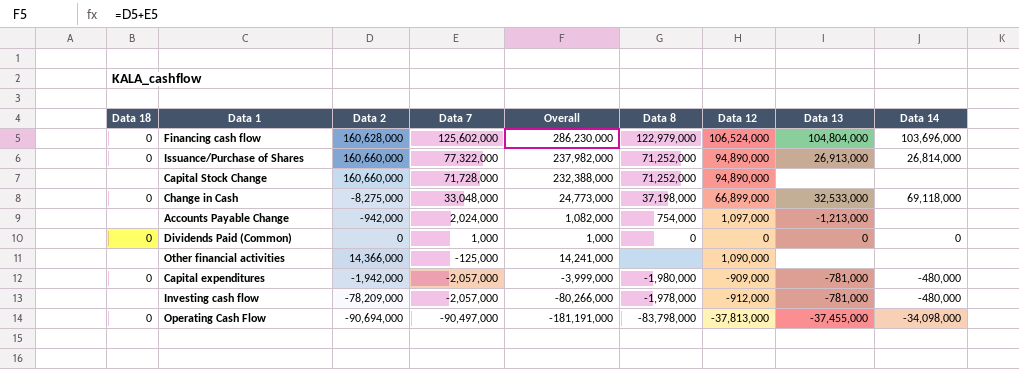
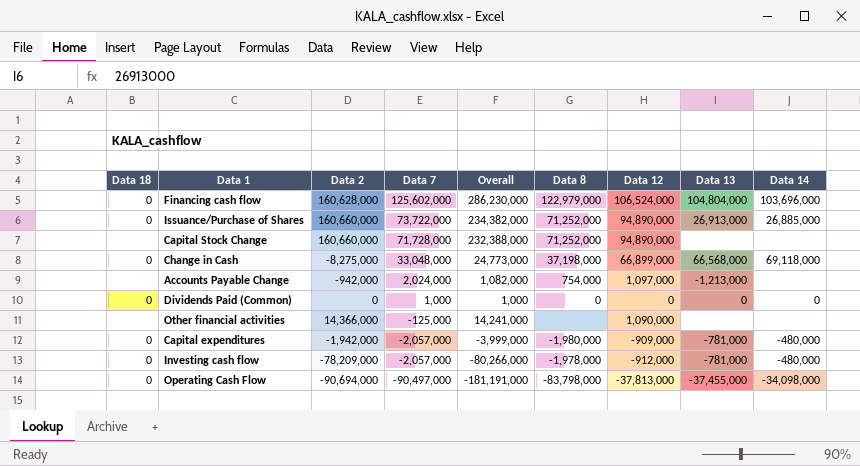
Issuance/Purchase of Shares | Data 7: 77,322,000 -> 73,722,000
Issuance/Purchase of Shares | Overall: 237,982,000 -> 234,382,000
Issuance/Purchase of Shares | Data 14: 26,814,000 -> 26,885,000
Change in Cash | Data 13: 32,533,000 -> 66,568,000
Investing cash flow | Data 18: none -> 0

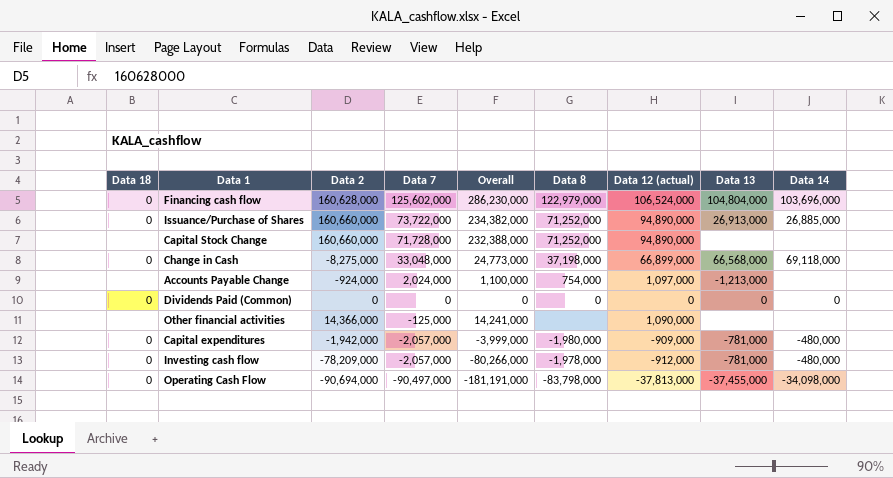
column name: Data 12 -> Data 12 (actual)
Accounts Payable Change | Data 2: -942,000 -> -924,000
Accounts Payable Change | Overall: 1,082,000 -> 1,100,000
Dividends Paid (Common) | Data 7: 1,000 -> 0
Dividends Paid (Common) | Overall: 1,000 -> 0

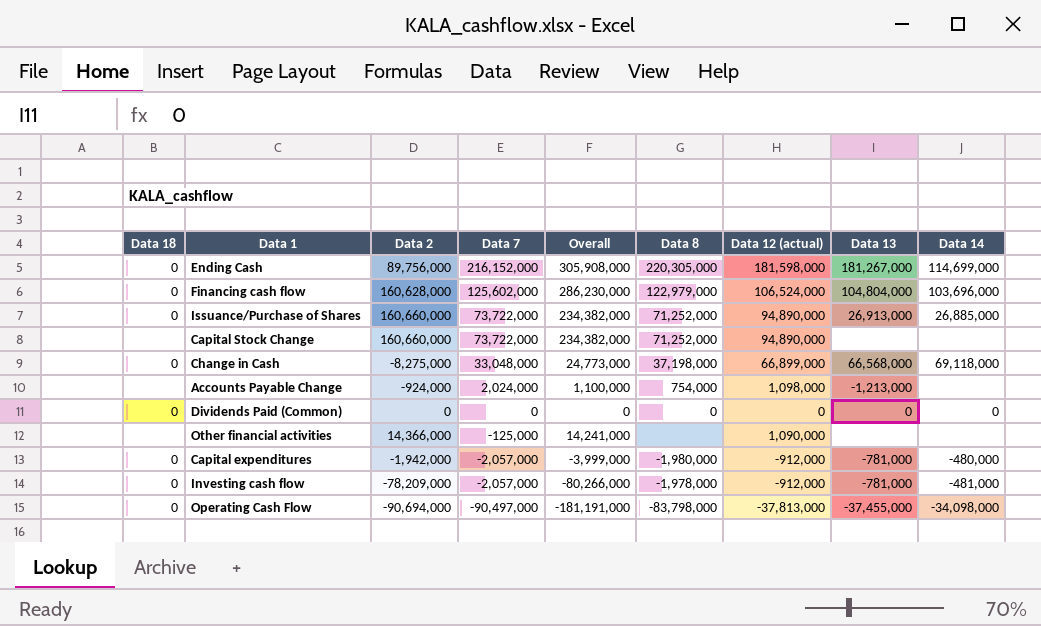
row Ending Cash: none -> 0 | 89,756,000 | 216,152,000 | 305,908,000 | 220,305,000 | 181,598,000 | 181,267,000 | 114,699,000
Capital Stock Change | Data 7: 71,728,000 -> 73,722,000
Capital Stock Change | Overall: 232,388,000 -> 234,382,000
Accounts Payable Change | Data 12 (actual): 1,097,000 -> 1,098,000
Capital expenditures | Data 12 (actual): -909,000 -> -912,000
Investing cash flow | Data 14: -480,000 -> -481,000

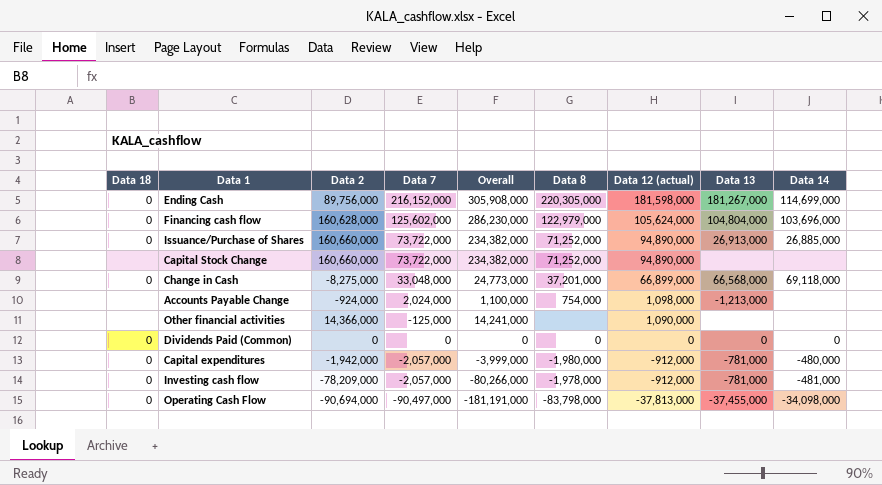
row order: Data 7 descending -> Data 12 (actual) descending
Financing cash flow | Data 12 (actual): 106,524,000 -> 105,624,000
Change in Cash | Data 8: 37,198,000 -> 37,201,000

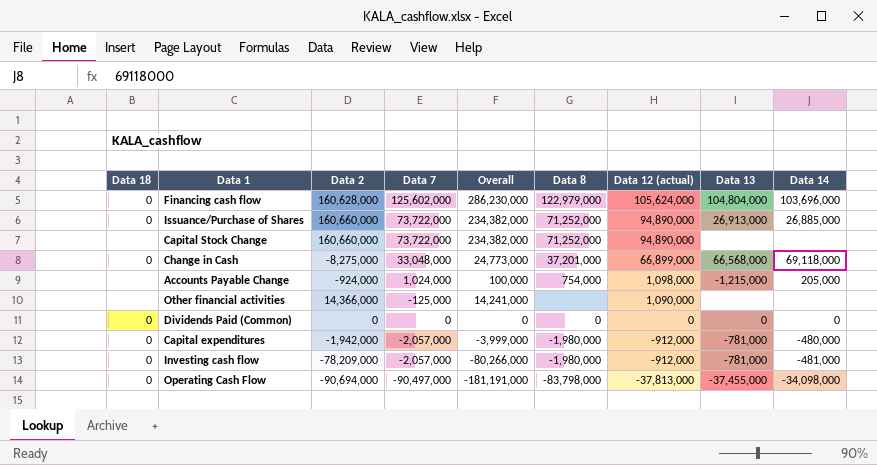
row Ending Cash: 0 | 89,756,000 | 216,152,000 | 305,908,000 | 220,305,000 | 181,598,000 | 181,267,000 | 114,699,000 -> none
Accounts Payable Change | Data 7: 2,024,000 -> 1,024,000
Accounts Payable Change | Overall: 1,100,000 -> 100,000
Accounts Payable Change | Data 13: -1,213,000 -> -1,215,000
Accounts Payable Change | Data 14: none -> 205,000
Investing cash flow | Data 8: -1,978,000 -> -1,980,000

